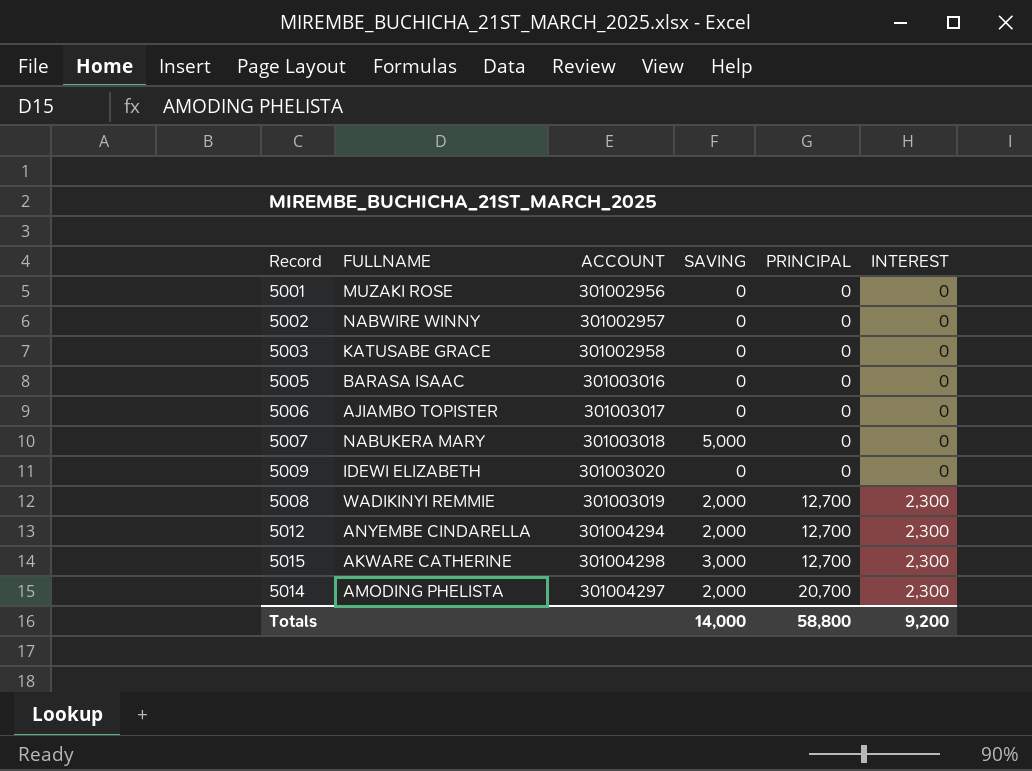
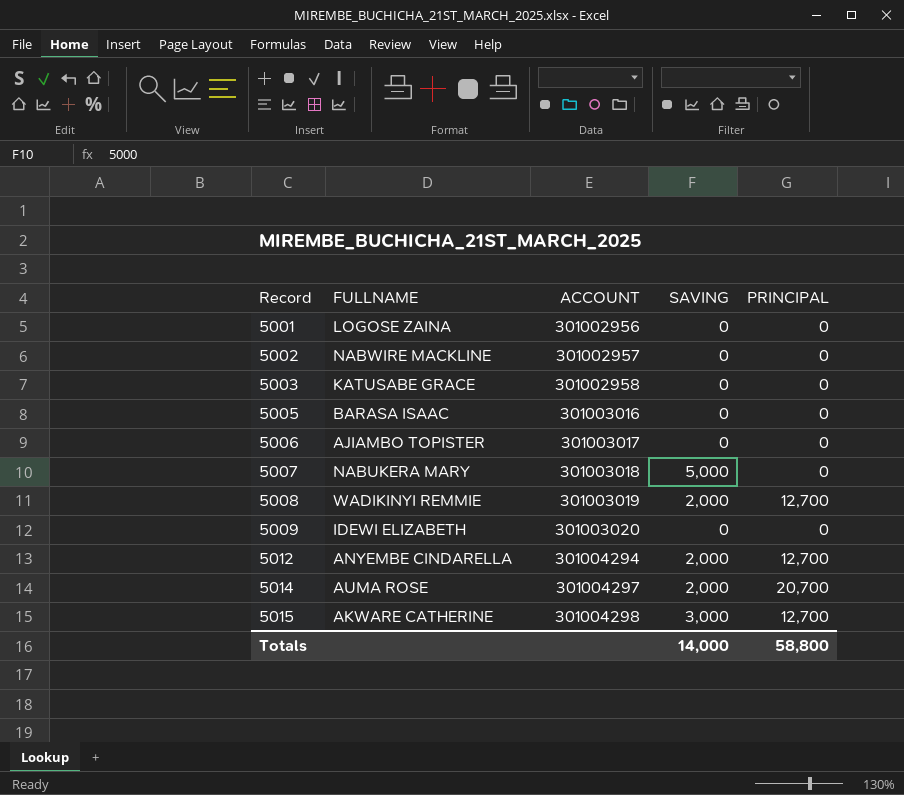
row order: PRINCIPAL ascending -> Record ascending
column INTEREST | position: 6 -> none
5001 | FULLNAME: MUZAKI ROSE -> LOGOSE ZAINA
5002 | FULLNAME: NABWIRE WINNY -> NABWIRE MACKLINE
5014 | FULLNAME: AMODING PHELISTA -> AUMA ROSE

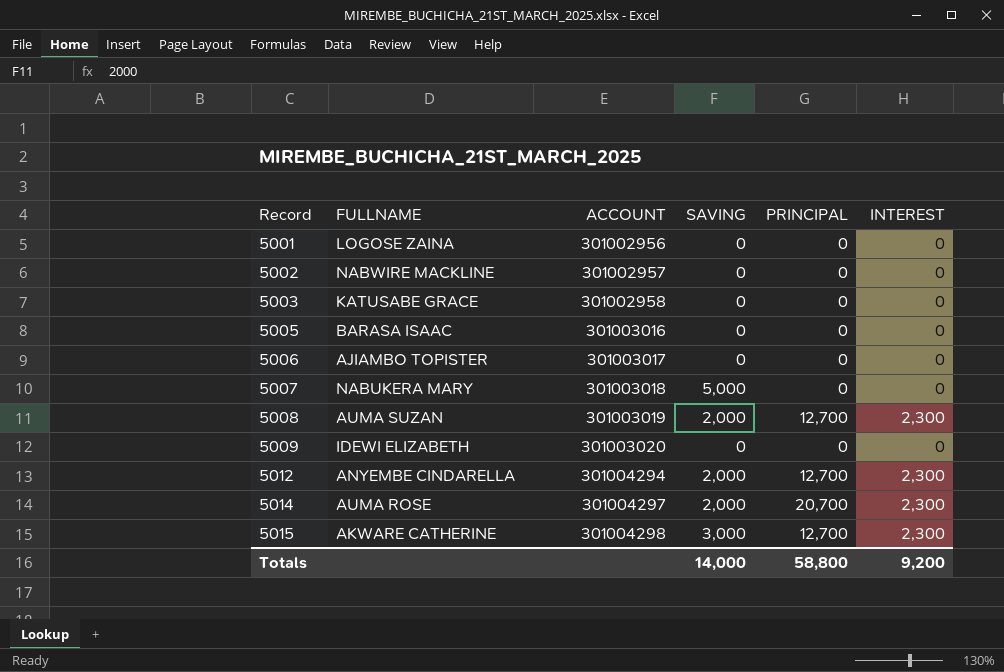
column INTEREST | position: none -> 6
5008 | FULLNAME: WADIKINYI REMMIE -> AUMA SUZAN

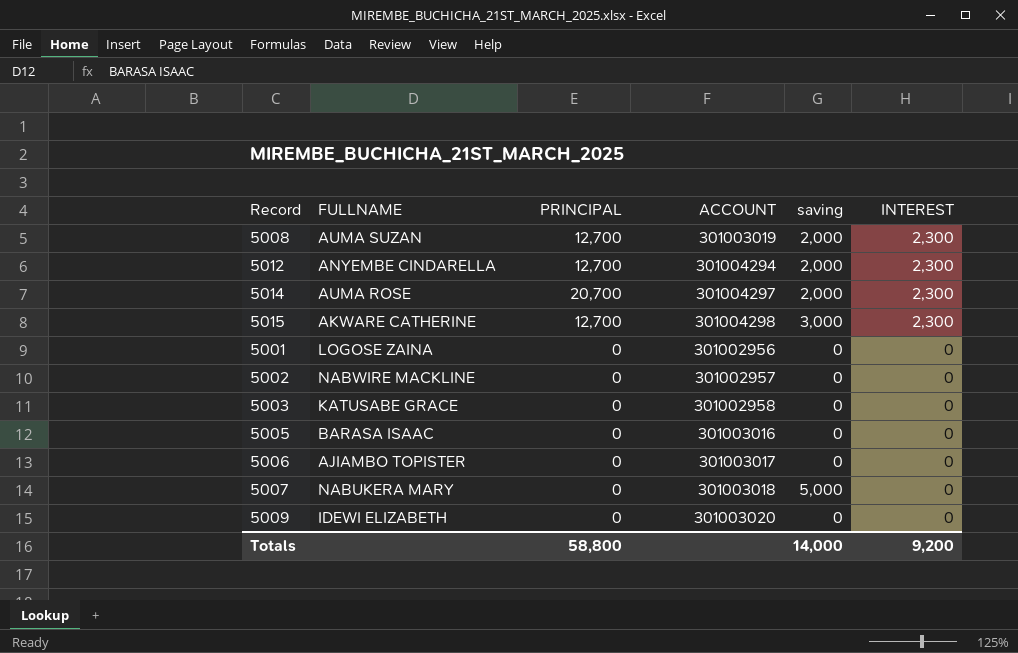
row order: Record ascending -> INTEREST descending
column PRINCIPAL | position: 5 -> 3
column name: SAVING -> saving

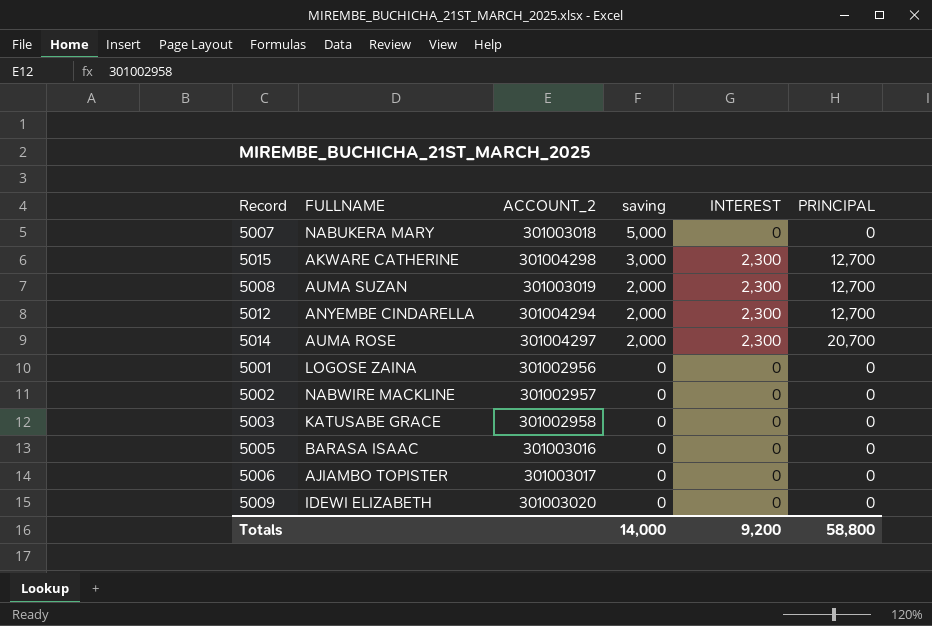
row order: INTEREST descending -> saving descending
column name: ACCOUNT -> ACCOUNT_2
column PRINCIPAL | position: 3 -> 6

